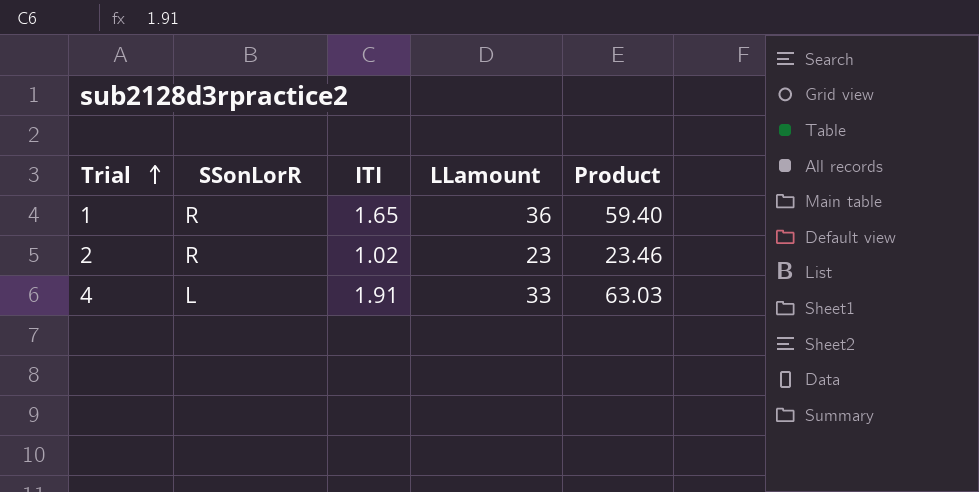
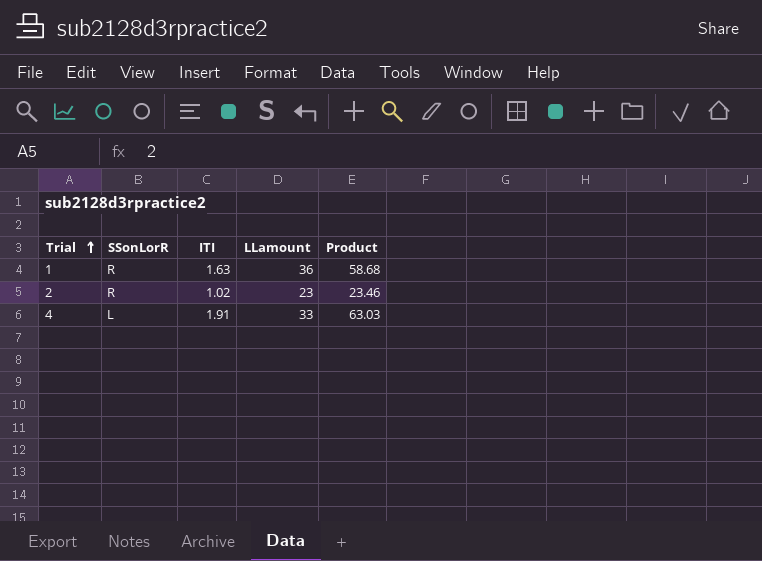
1 | ITI: 1.65 -> 1.63
1 | Product: 59.40 -> 58.68

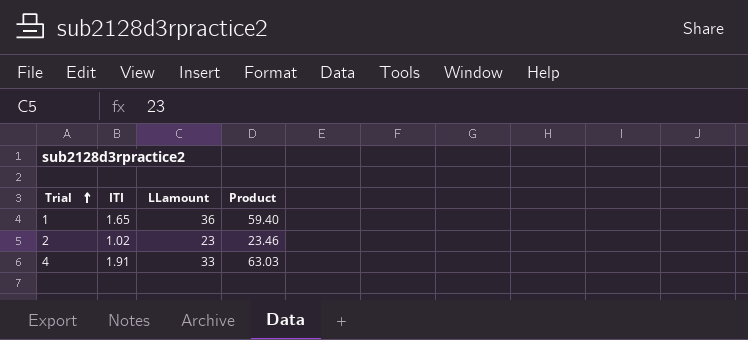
column SSonLorR | position: 2 -> none
1 | ITI: 1.63 -> 1.65
1 | Product: 58.68 -> 59.40

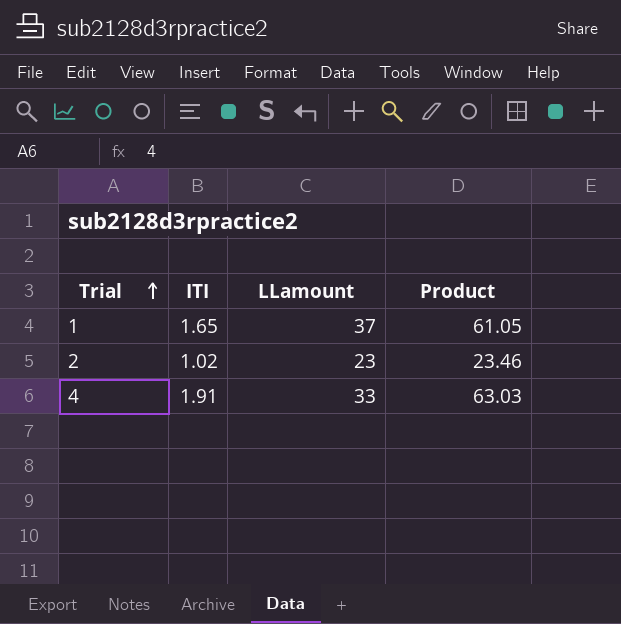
1 | LLamount: 36 -> 37
1 | Product: 59.40 -> 61.05

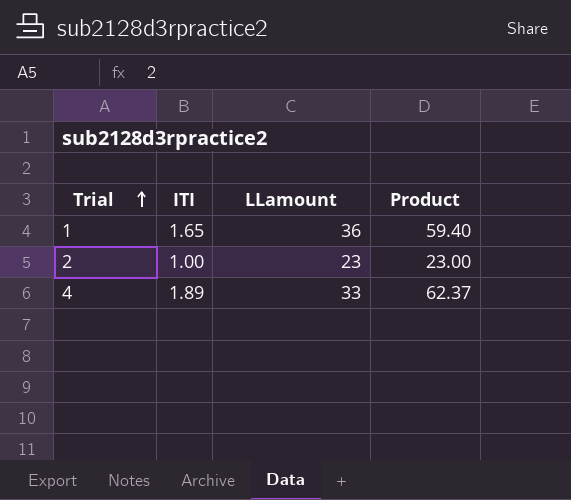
1 | LLamount: 37 -> 36
1 | Product: 61.05 -> 59.40
2 | ITI: 1.02 -> 1.00
2 | Product: 23.46 -> 23.00
4 | ITI: 1.91 -> 1.89
4 | Product: 63.03 -> 62.37

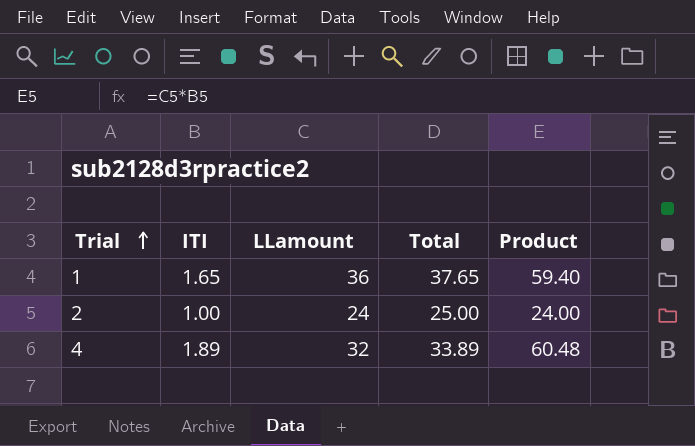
column Total | formula: none -> [ITI] + [LLamount]
2 | LLamount: 23 -> 24
2 | Product: 23.00 -> 24.00
4 | LLamount: 33 -> 32
4 | Product: 62.37 -> 60.48

